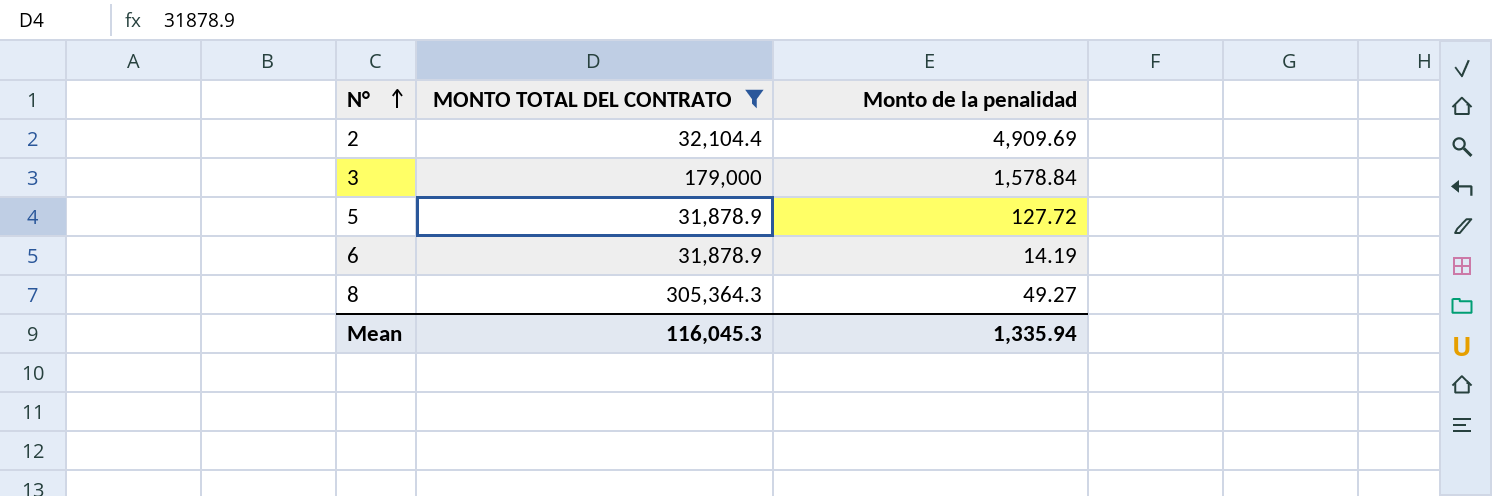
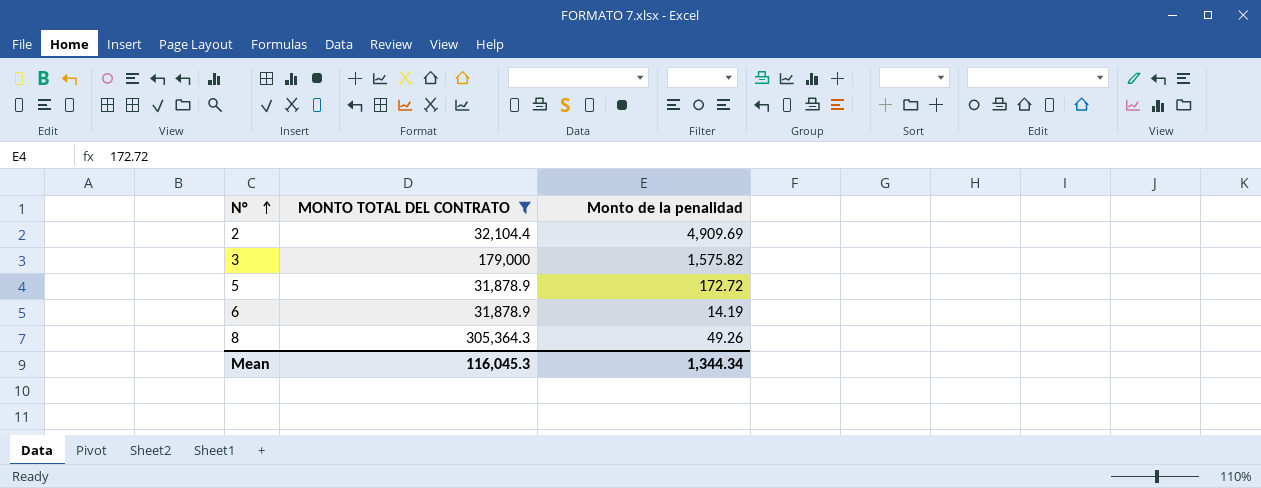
3 | Monto de la penalidad: 1,578.84 -> 1,575.82
5 | Monto de la penalidad: 127.72 -> 172.72
8 | Monto de la penalidad: 49.27 -> 49.26
Mean | Monto de la penalidad: 1,335.94 -> 1,344.34

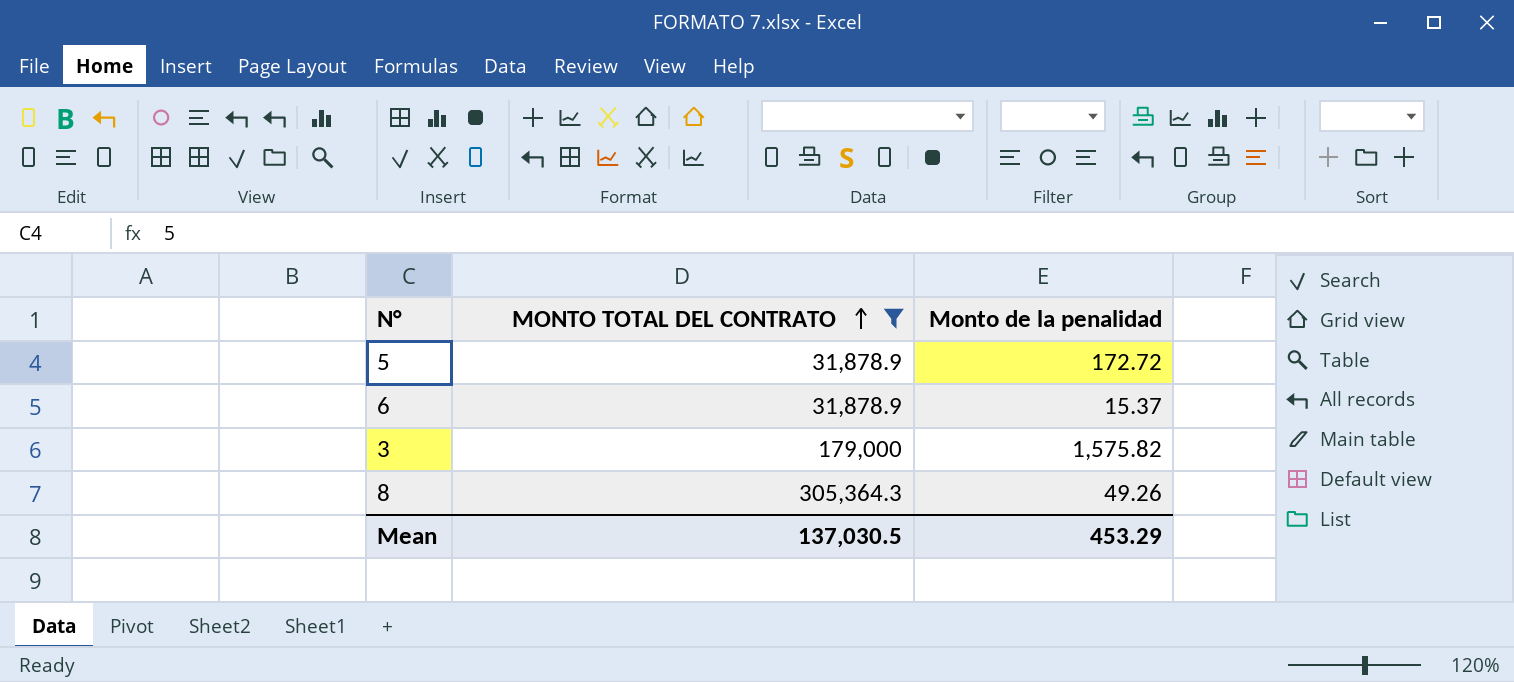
row order: N° ascending -> MONTO TOTAL DEL CONTRATO ascending
row 2: 32,104.4 | 4,909.69 -> none
6 | Monto de la penalidad: 14.19 -> 15.37
Mean | MONTO TOTAL DEL CONTRATO: 116,045.3 -> 137,030.5
Mean | Monto de la penalidad: 1,344.34 -> 453.29

